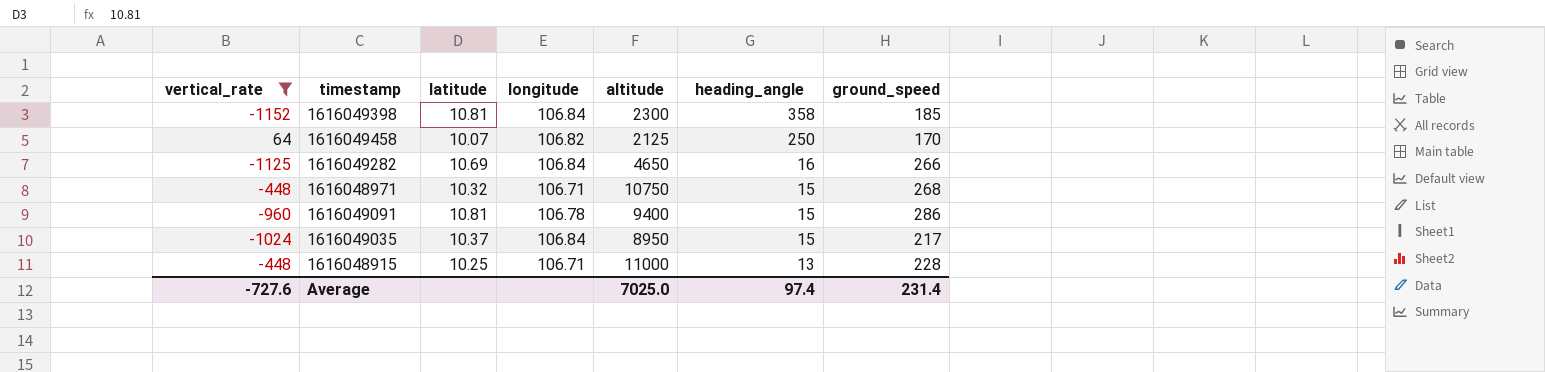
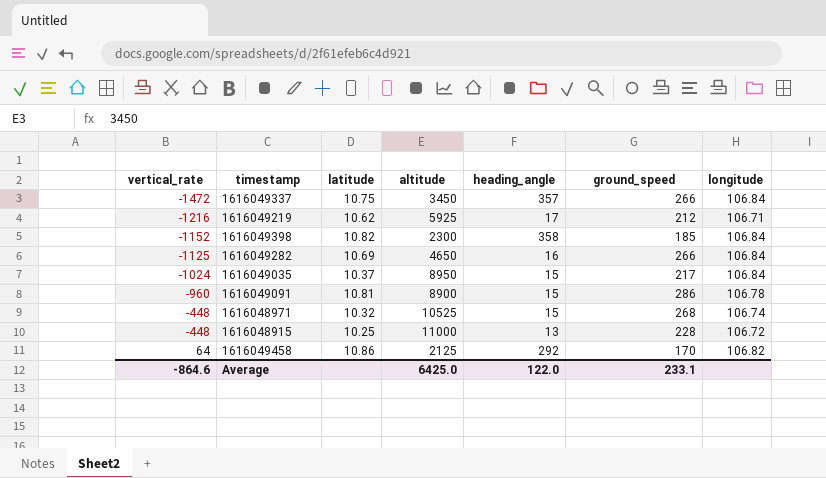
filter: vertical_rate >= -1152 -> none
row order: heading_angle descending -> vertical_rate ascending
column longitude | position: 4 -> 7
1616049398 | latitude: 10.81 -> 10.82
1616049091 | altitude: 9400 -> 8900
1616048971 | altitude: 10750 -> 10525
1616048971 | longitude: 106.71 -> 106.74
1616048915 | longitude: 106.71 -> 106.72
1616049458 | latitude: 10.07 -> 10.86
1616049458 | heading_angle: 250 -> 292
Average | vertical_rate: -727.6 -> -864.6
Average | altitude: 7025.0 -> 6425.0
Average | heading_angle: 97.4 -> 122.0
Average | ground_speed: 231.4 -> 233.1

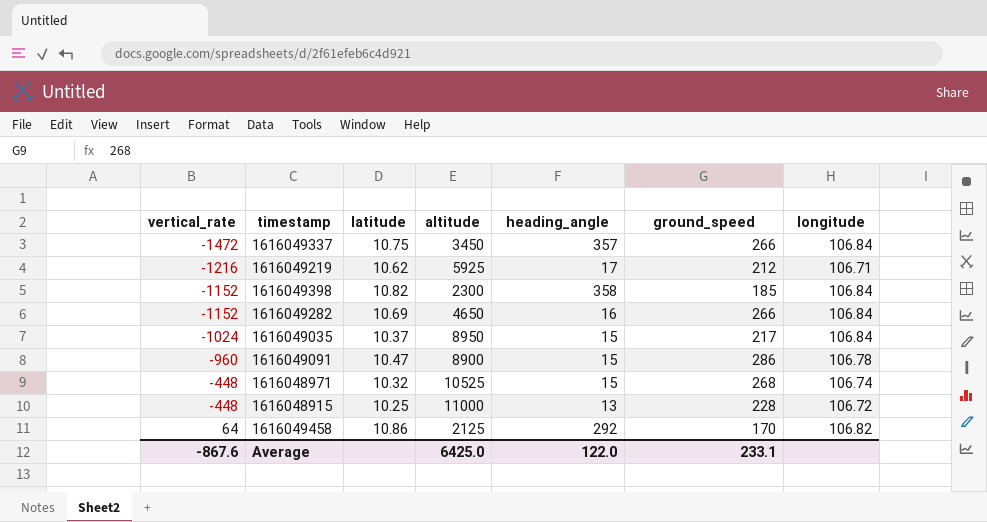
1616049282 | vertical_rate: -1125 -> -1152
1616049091 | latitude: 10.81 -> 10.47
Average | vertical_rate: -864.6 -> -867.6

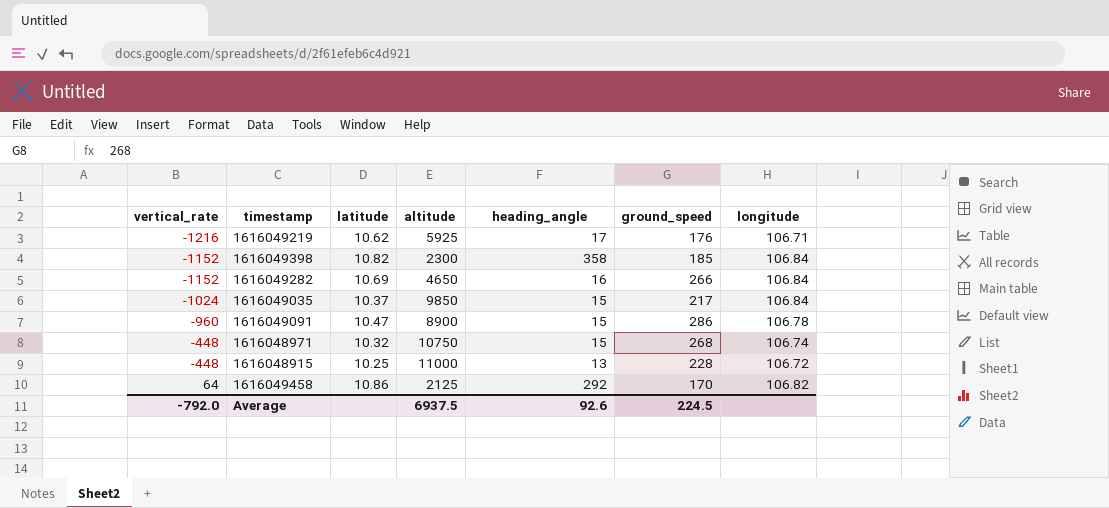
row 1616049337: -1472 | 10.75 | 3450 | 357 | 266 | 106.84 -> none
1616049219 | ground_speed: 212 -> 176
1616049035 | altitude: 8950 -> 9850
1616048971 | altitude: 10525 -> 10750
Average | vertical_rate: -867.6 -> -792.0
Average | altitude: 6425.0 -> 6937.5
Average | heading_angle: 122.0 -> 92.6
Average | ground_speed: 233.1 -> 224.5

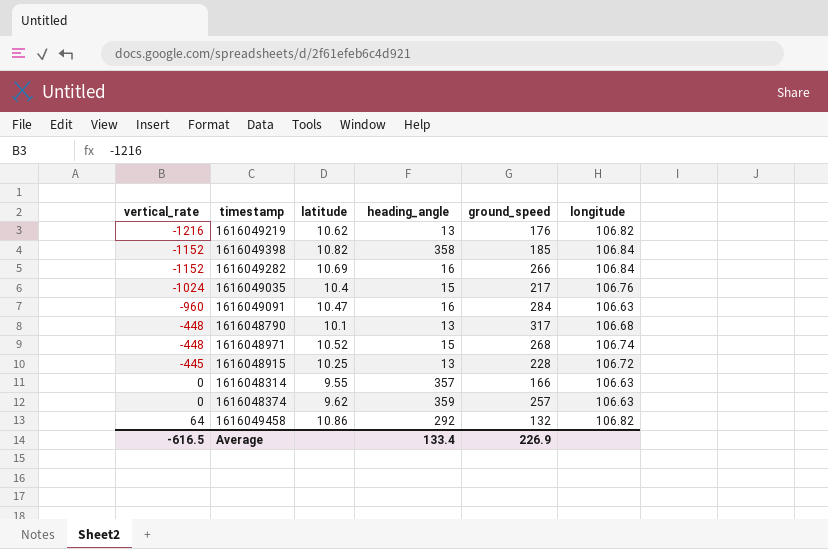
column altitude | position: 4 -> none
1616049219 | heading_angle: 17 -> 13
1616049219 | longitude: 106.71 -> 106.82
1616049035 | latitude: 10.37 -> 10.4
1616049035 | longitude: 106.84 -> 106.76
1616049091 | heading_angle: 15 -> 16
1616049091 | ground_speed: 286 -> 284
1616049091 | longitude: 106.78 -> 106.63
row 1616048790: none -> -448 | 10.1 | 13 | 317 | 106.68
1616048971 | latitude: 10.32 -> 10.52
1616048915 | vertical_rate: -448 -> -445
row 1616048314: none -> 0 | 9.55 | 357 | 166 | 106.63
row 1616048374: none -> 0 | 9.62 | 359 | 257 | 106.63
1616049458 | ground_speed: 170 -> 132
Average | vertical_rate: -792.0 -> -616.5
Average | heading_angle: 92.6 -> 133.4
Average | ground_speed: 224.5 -> 226.9

